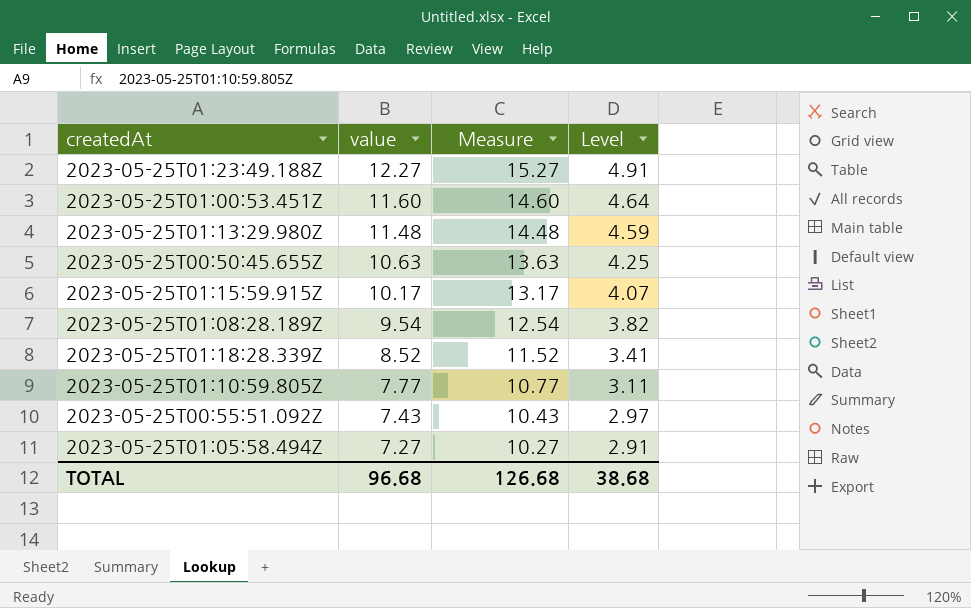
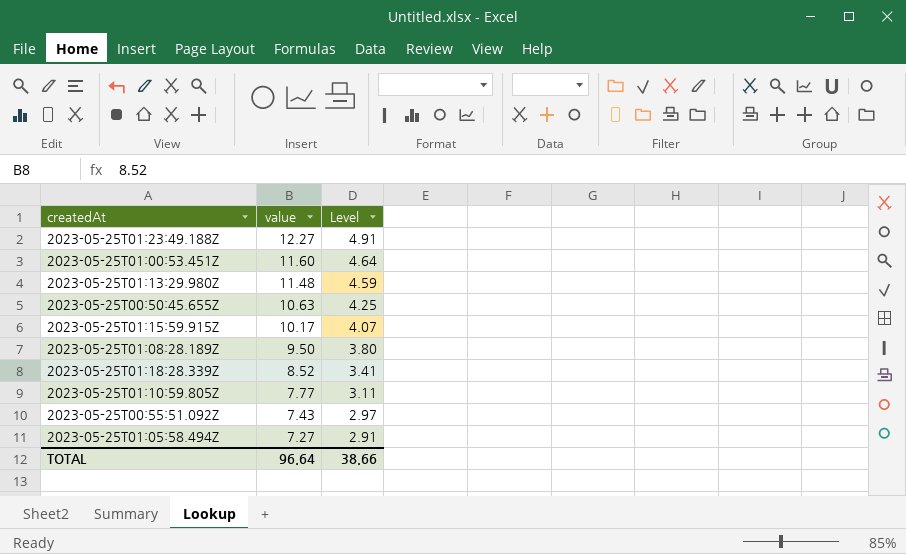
column Measure | formula: [value] + 3 -> none
2023-05-25T01:08:28.189Z | value: 9.54 -> 9.50
2023-05-25T01:08:28.189Z | Level: 3.82 -> 3.80
TOTAL | value: 96.68 -> 96.64
TOTAL | Level: 38.68 -> 38.66

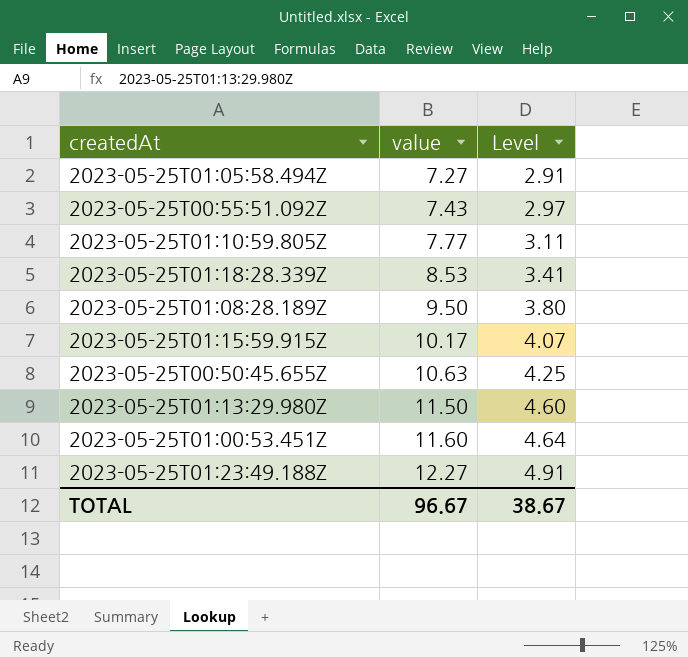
row order: value descending -> value ascending
2023-05-25T01:18:28.339Z | value: 8.52 -> 8.53
2023-05-25T01:13:29.980Z | value: 11.48 -> 11.50
2023-05-25T01:13:29.980Z | Level: 4.59 -> 4.60
TOTAL | value: 96.64 -> 96.67
TOTAL | Level: 38.66 -> 38.67

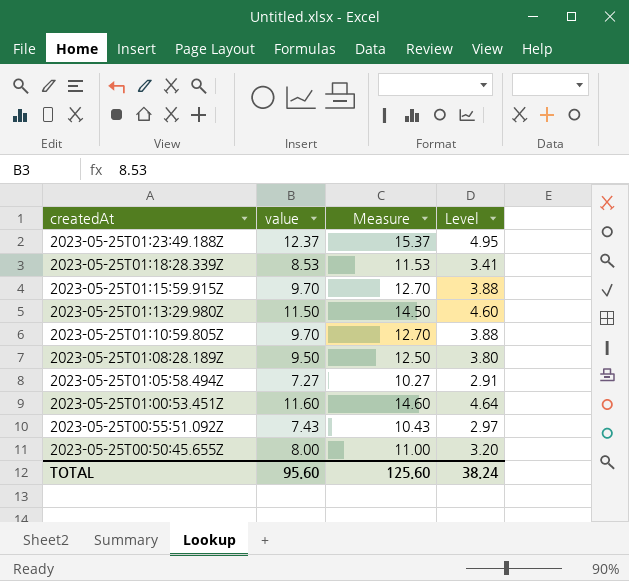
row order: value ascending -> createdAt descending
column Measure | formula: none -> [value] + 3
2023-05-25T01:23:49.188Z | value: 12.27 -> 12.37
2023-05-25T01:23:49.188Z | Level: 4.91 -> 4.95
2023-05-25T01:15:59.915Z | value: 10.17 -> 9.70
2023-05-25T01:15:59.915Z | Level: 4.07 -> 3.88
2023-05-25T01:10:59.805Z | value: 7.77 -> 9.70
2023-05-25T01:10:59.805Z | Level: 3.11 -> 3.88
2023-05-25T00:50:45.655Z | value: 10.63 -> 8.00
2023-05-25T00:50:45.655Z | Level: 4.25 -> 3.20
TOTAL | value: 96.67 -> 95.60
TOTAL | Level: 38.67 -> 38.24

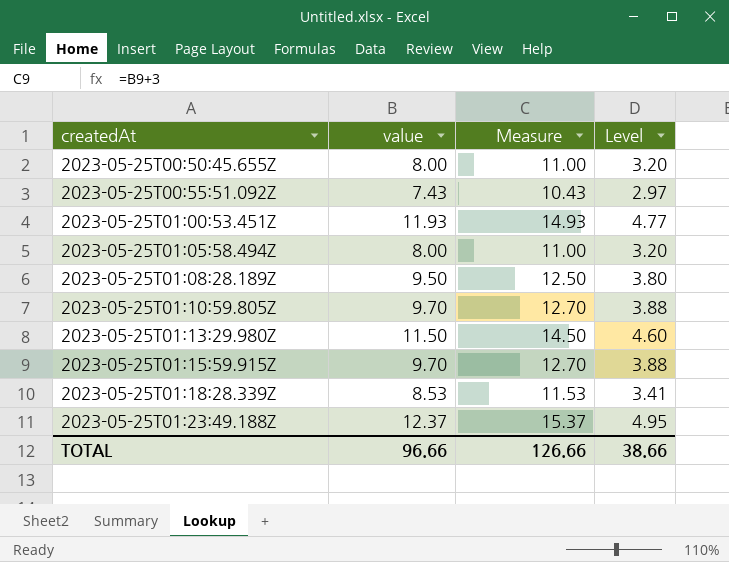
row order: createdAt descending -> createdAt ascending
2023-05-25T01:00:53.451Z | value: 11.60 -> 11.93
2023-05-25T01:00:53.451Z | Measure: 14.60 -> 14.93
2023-05-25T01:00:53.451Z | Level: 4.64 -> 4.77
2023-05-25T01:05:58.494Z | value: 7.27 -> 8.00
2023-05-25T01:05:58.494Z | Measure: 10.27 -> 11.00
2023-05-25T01:05:58.494Z | Level: 2.91 -> 3.20
TOTAL | value: 95.60 -> 96.66
TOTAL | Measure: 125.60 -> 126.66
TOTAL | Level: 38.24 -> 38.66

